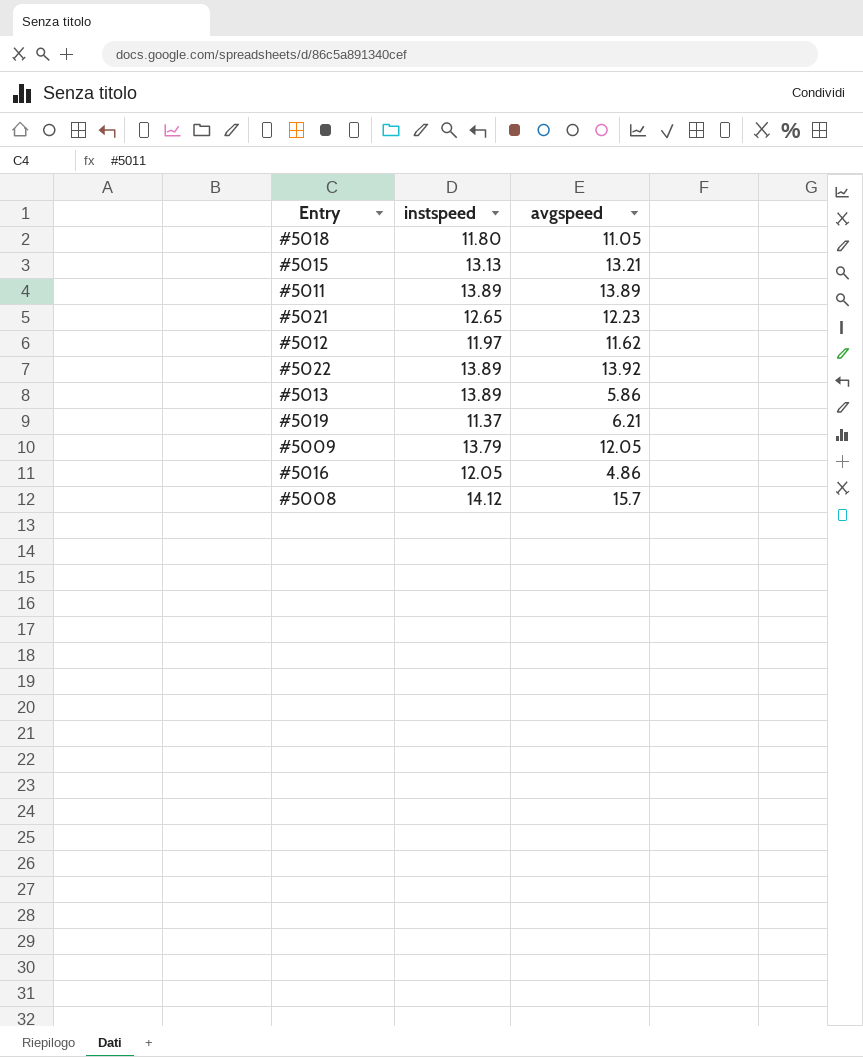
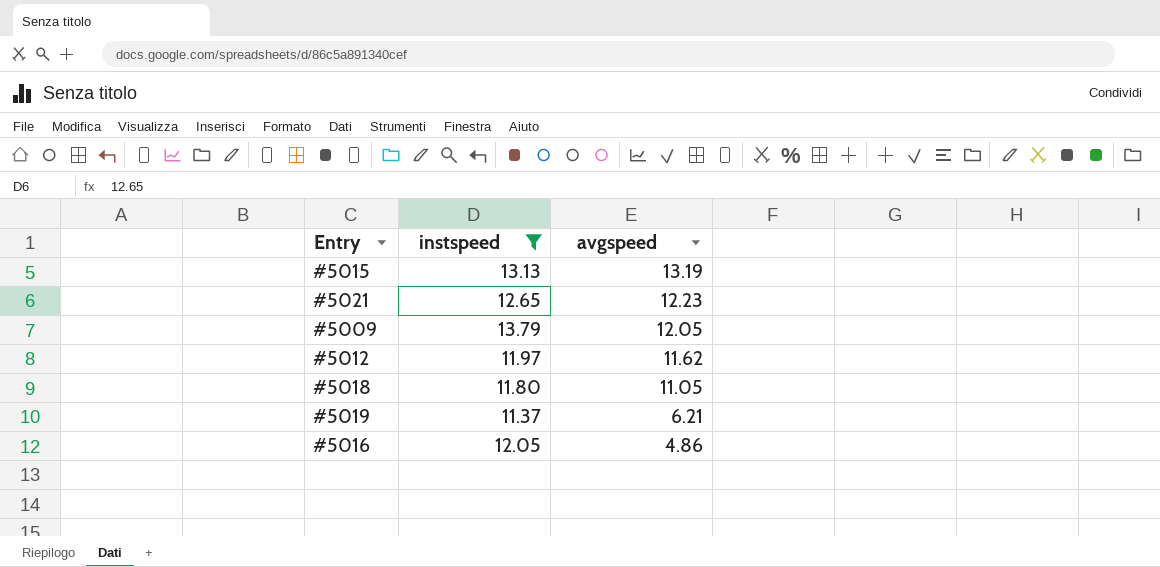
filter: none -> instspeed <= 13.79
row order: none -> avgspeed descending
#5015 | avgspeed: 13.21 -> 13.19

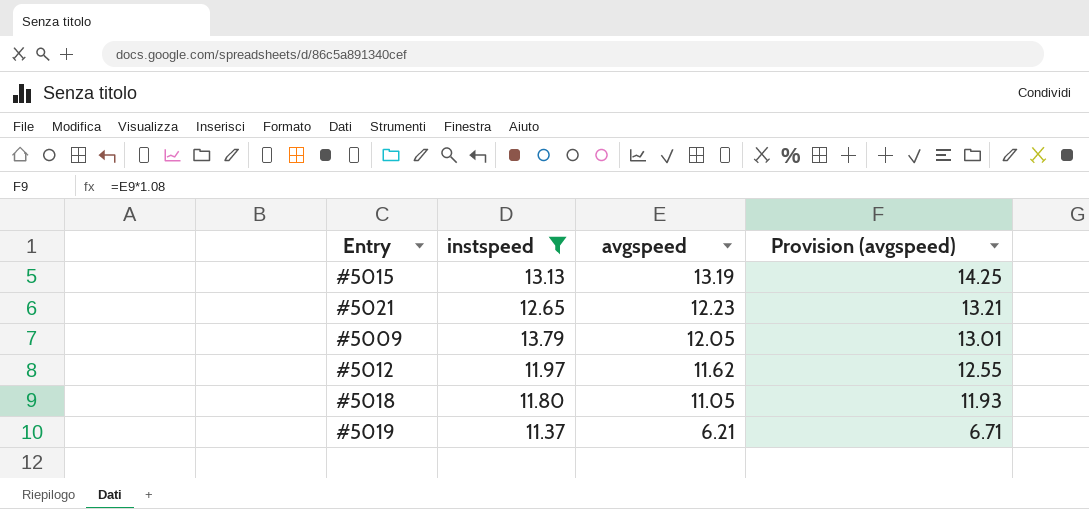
column Provision (avgspeed) | formula: none -> [avgspeed] * 1.08
row #5016: 12.05 | 4.86 -> none

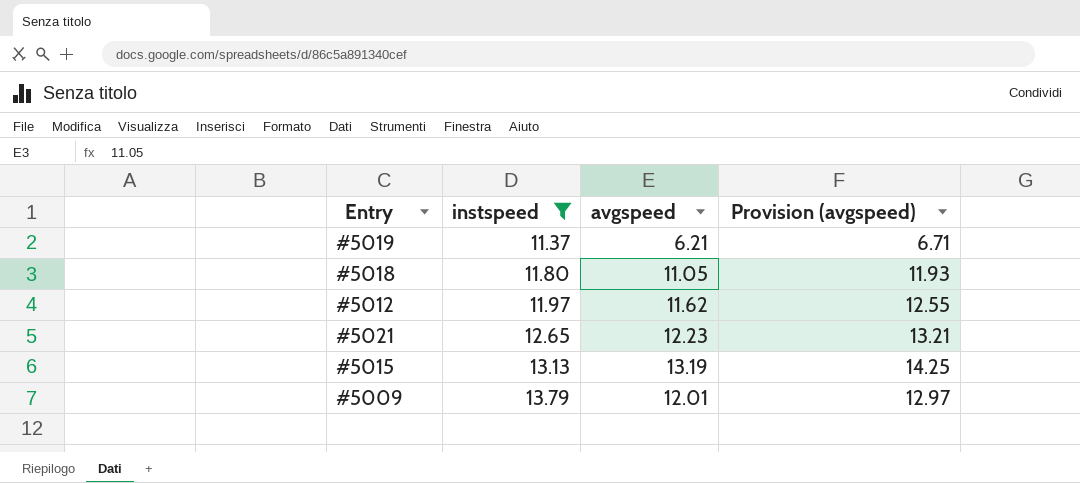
row order: avgspeed descending -> instspeed ascending
#5009 | avgspeed: 12.05 -> 12.01
#5009 | Provision (avgspeed): 13.01 -> 12.97

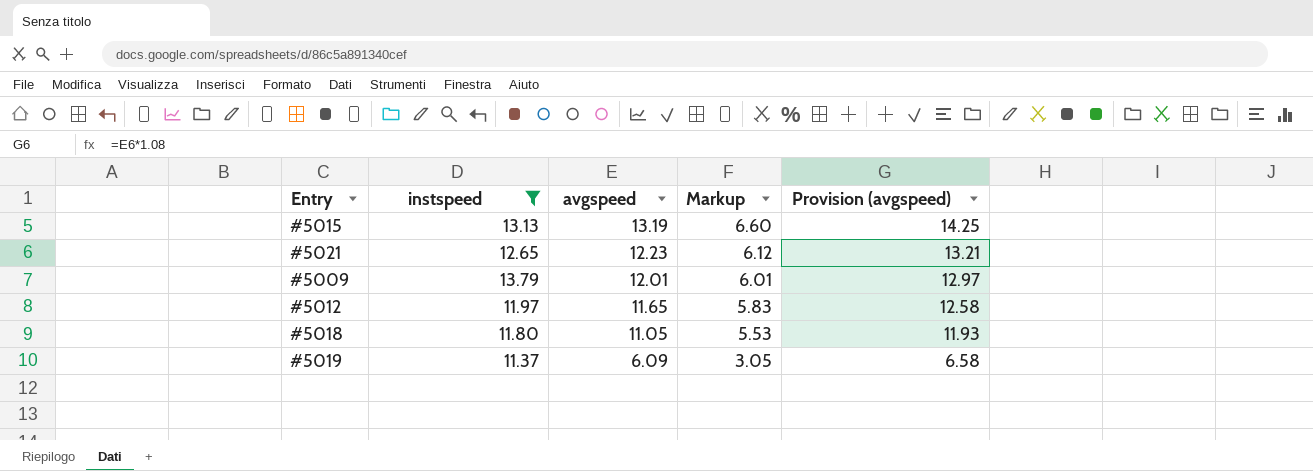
row order: instspeed ascending -> avgspeed descending
column Markup | formula: none -> [avgspeed] * 0.5
#5012 | avgspeed: 11.62 -> 11.65
#5012 | Provision (avgspeed): 12.55 -> 12.58
#5019 | avgspeed: 6.21 -> 6.09
#5019 | Provision (avgspeed): 6.71 -> 6.58

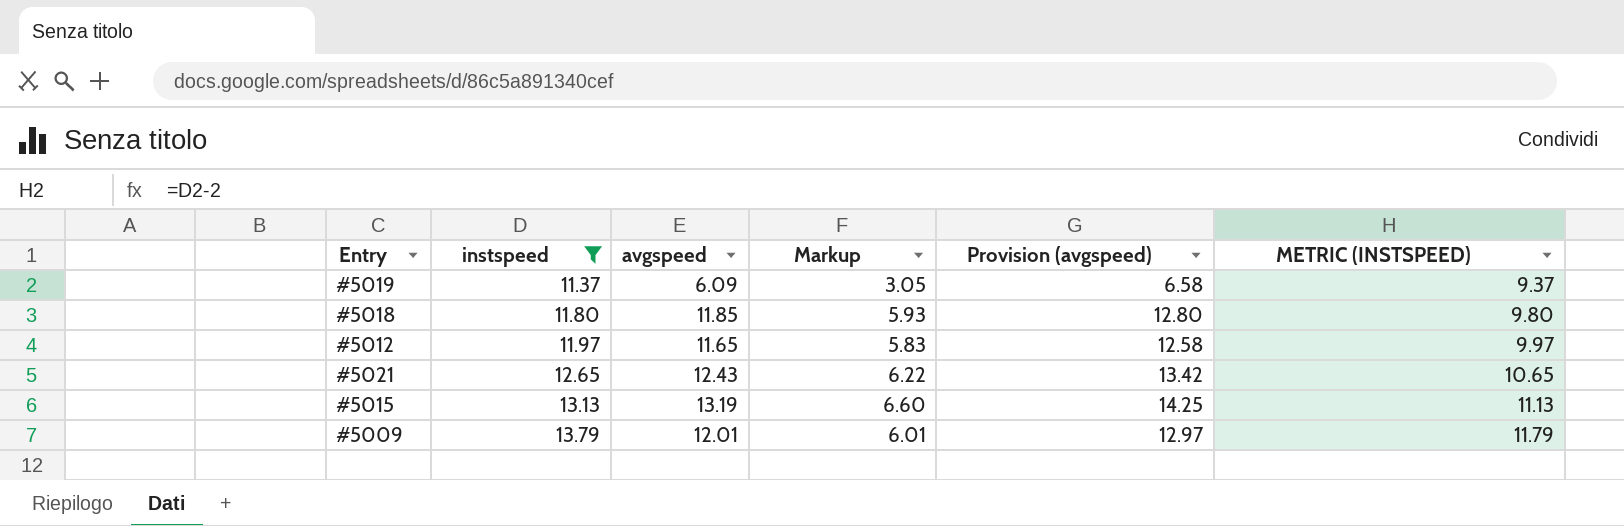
row order: avgspeed descending -> instspeed ascending
column METRIC (INSTSPEED) | formula: none -> [instspeed] - 2
#5018 | avgspeed: 11.05 -> 11.85
#5018 | Markup: 5.53 -> 5.93
#5018 | Provision (avgspeed): 11.93 -> 12.80
#5021 | avgspeed: 12.23 -> 12.43
#5021 | Markup: 6.12 -> 6.22
#5021 | Provision (avgspeed): 13.21 -> 13.42

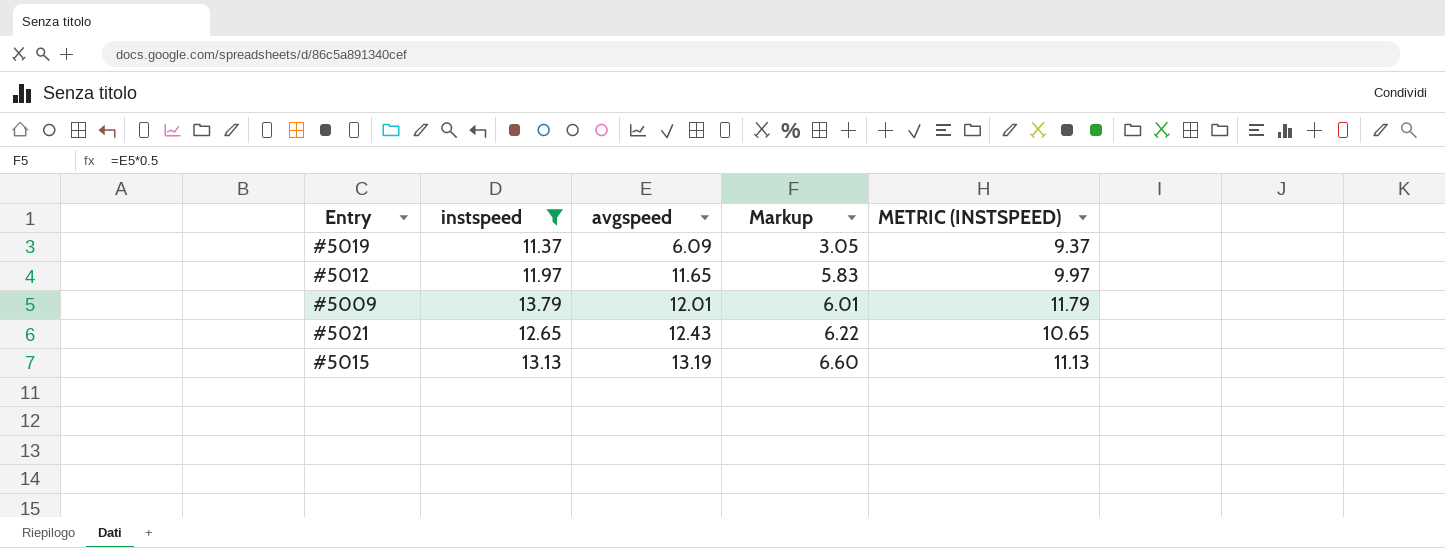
row order: instspeed ascending -> avgspeed ascending
column Provision (avgspeed) | formula: [avgspeed] * 1.08 -> none
row #5018: 11.80 | 11.85 | 5.93 | 12.80 | 9.80 -> none

